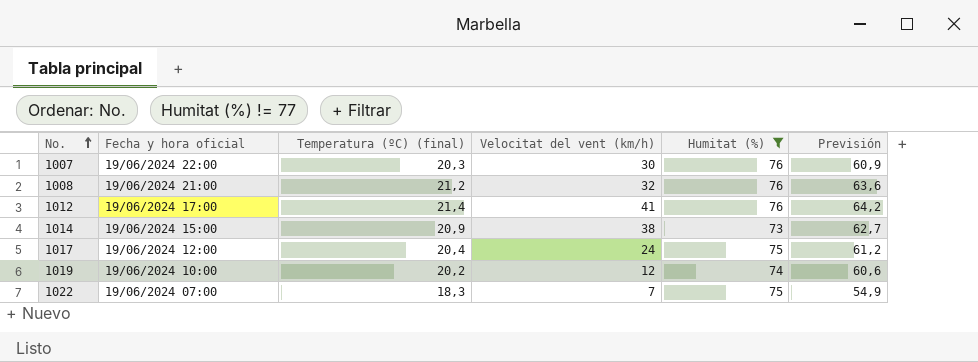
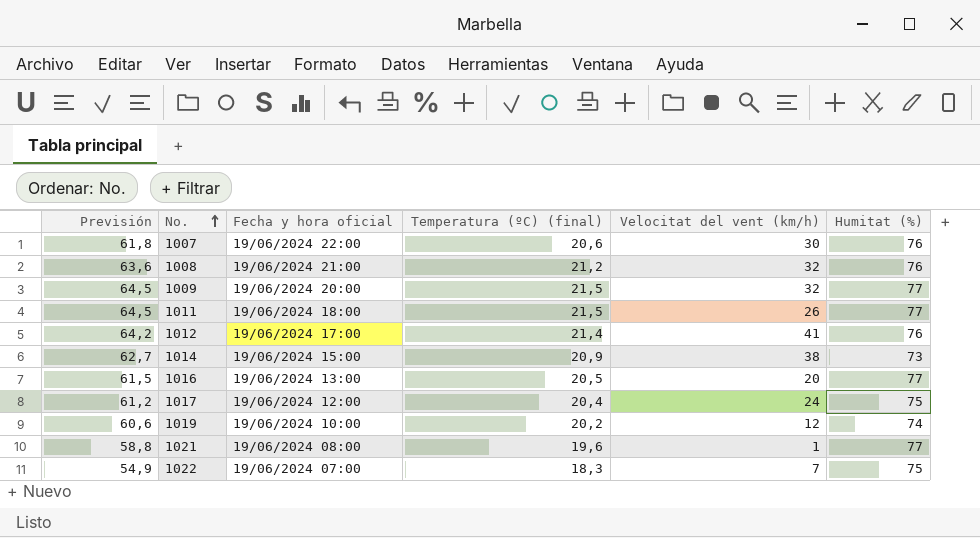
filter: Humitat (%) != 77 -> none
column Previsión | position: 6 -> 1
1007 | Previsión: 60,9 -> 61,8
1007 | Temperatura (ºC) (final): 20,3 -> 20,6

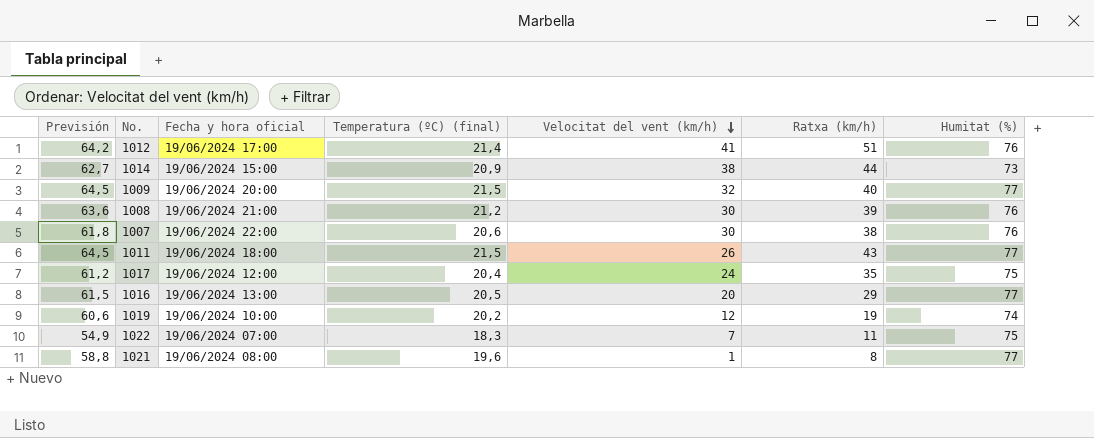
row order: No. ascending -> Velocitat del vent (km/h) descending
column Ratxa (km/h) | position: none -> 6
1008 | Velocitat del vent (km/h): 32 -> 30

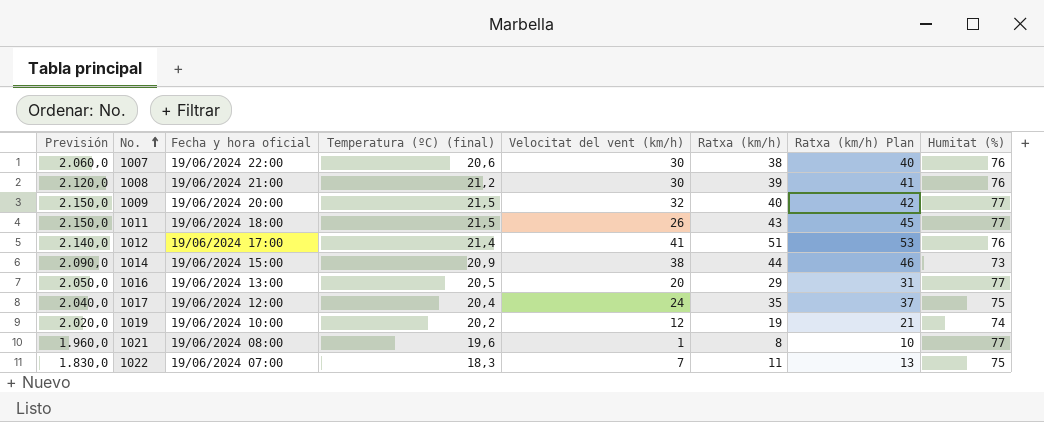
row order: Velocitat del vent (km/h) descending -> No. ascending
column Previsión | formula: [Temperatura (ºC) (final)] * 3 -> [Temperatura (ºC) (final)] * 100
column Ratxa (km/h) Plan | formula: none -> [Ratxa (km/h)] + 2

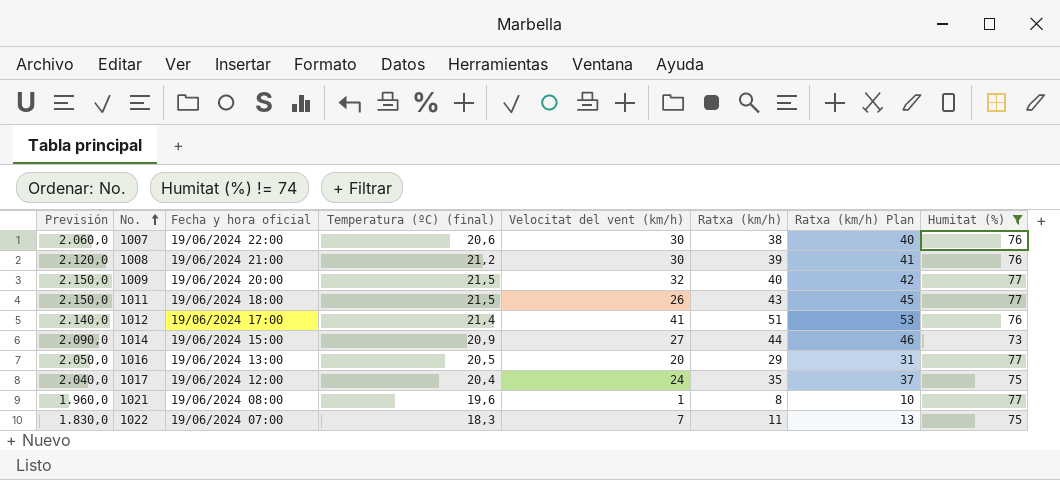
filter: none -> Humitat (%) != 74
1014 | Velocitat del vent (km/h): 38 -> 27

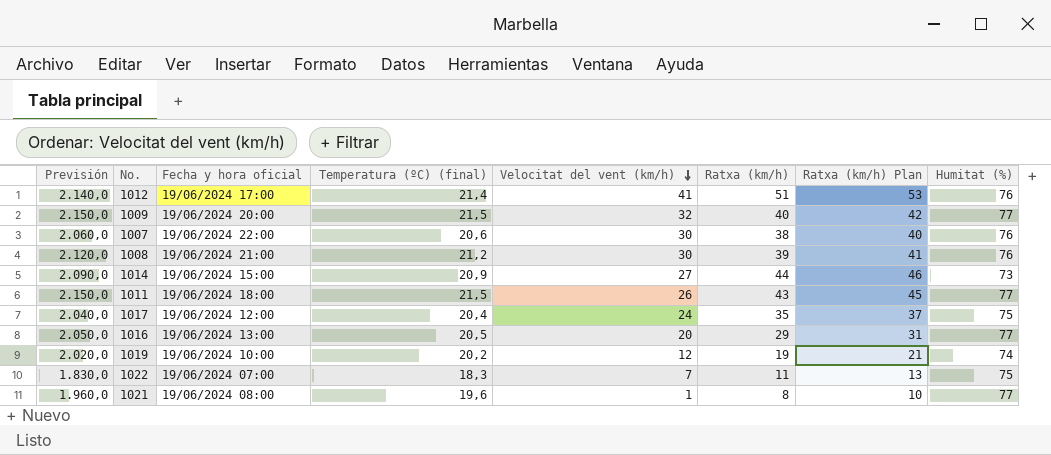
filter: Humitat (%) != 74 -> none
row order: No. ascending -> Velocitat del vent (km/h) descending

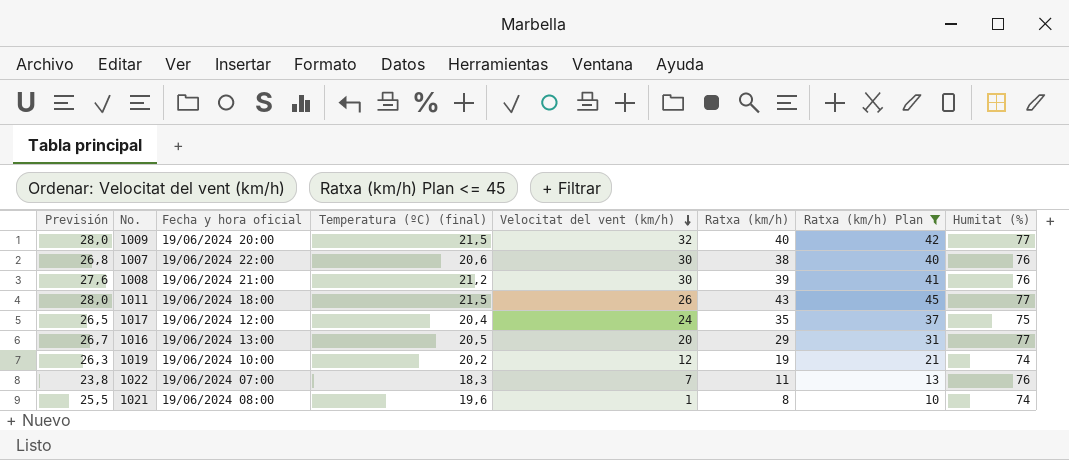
filter: none -> Ratxa (km/h) Plan <= 45
column Previsión | formula: [Temperatura (ºC) (final)] * 100 -> [Temperatura (ºC) (final)] * 1,3
1022 | Humitat (%): 75 -> 76
1021 | Humitat (%): 77 -> 74

